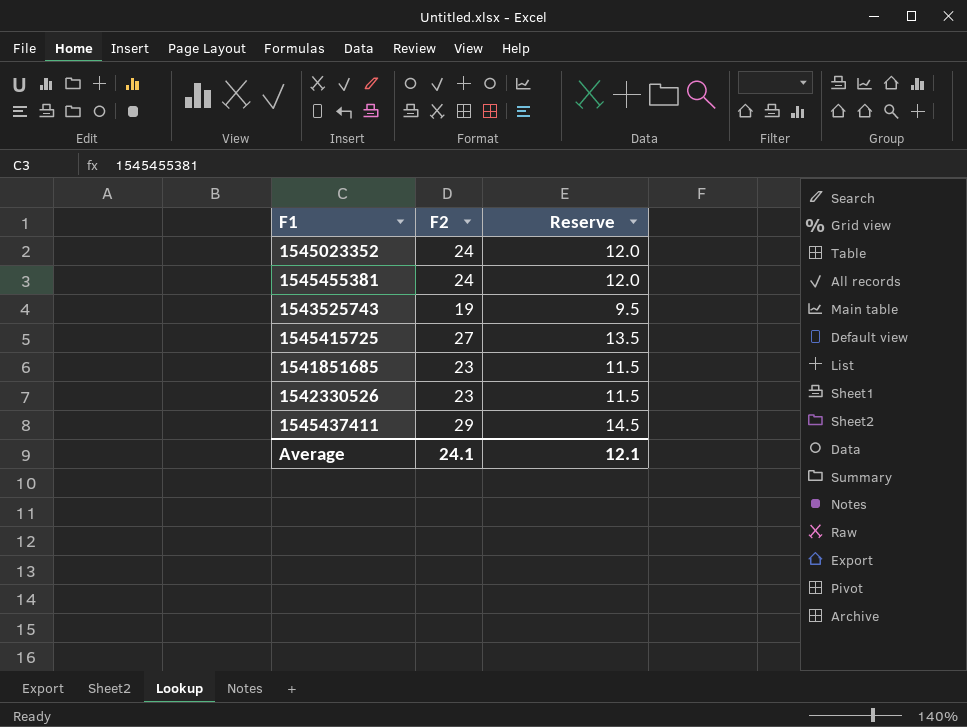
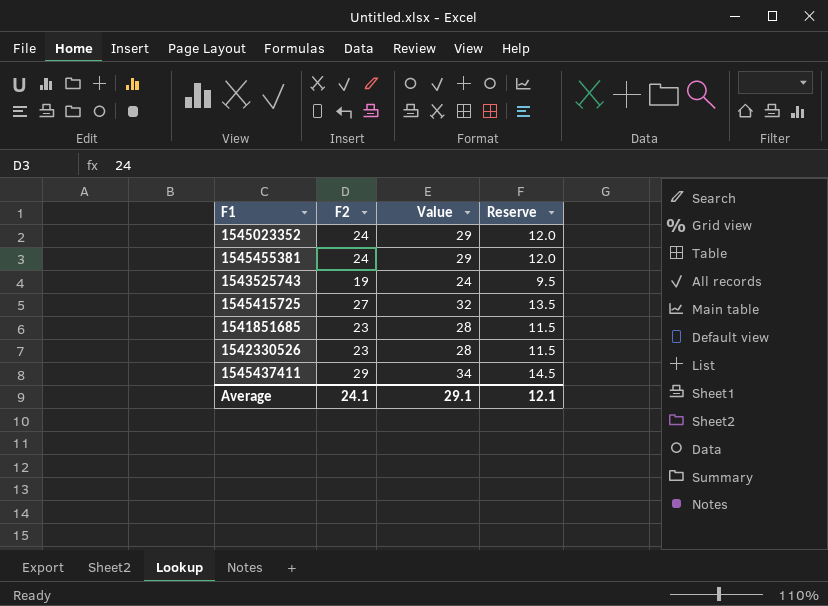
column Value | formula: none -> [F2] + 5

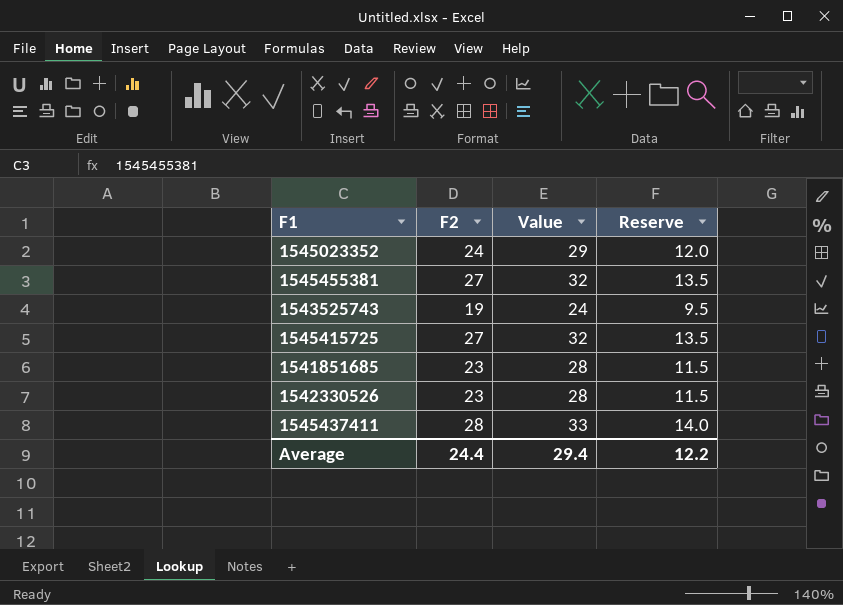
1545455381 | F2: 24 -> 27
1545455381 | Value: 29 -> 32
1545455381 | Reserve: 12.0 -> 13.5
1545437411 | F2: 29 -> 28
1545437411 | Value: 34 -> 33
1545437411 | Reserve: 14.5 -> 14.0
Average | F2: 24.1 -> 24.4
Average | Value: 29.1 -> 29.4
Average | Reserve: 12.1 -> 12.2

